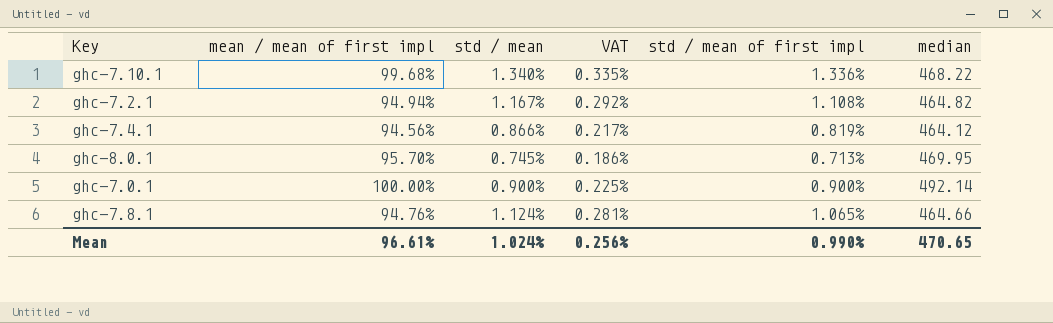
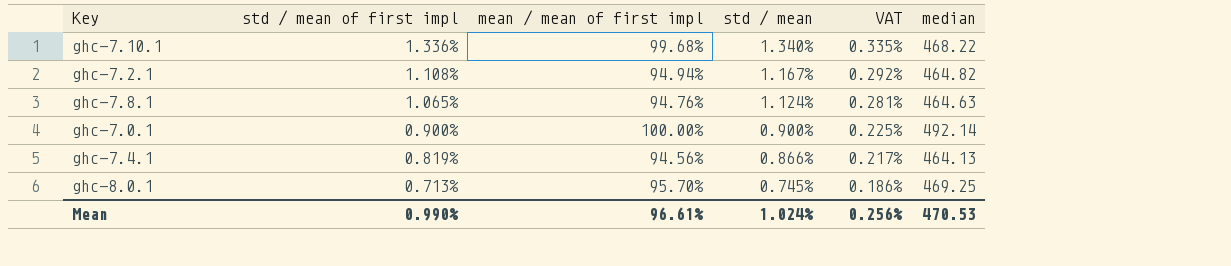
row order: none -> std / mean of first impl descending
column std / mean of first impl | position: 5 -> 2
ghc-7.8.1 | median: 464.66 -> 464.63
ghc-7.4.1 | median: 464.12 -> 464.13
ghc-8.0.1 | median: 469.95 -> 469.25
Mean | median: 470.65 -> 470.53

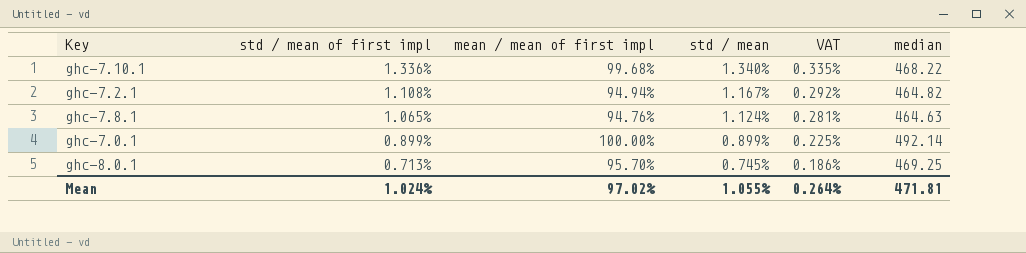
row ghc-7.4.1: 0.819% | 94.56% | 0.866% | 0.217% | 464.13 -> none
ghc-7.0.1 | std / mean of first impl: 0.900% -> 0.899%
ghc-7.0.1 | std / mean: 0.900% -> 0.899%
Mean | std / mean of first impl: 0.990% -> 1.024%
Mean | mean / mean of first impl: 96.61% -> 97.02%
Mean | std / mean: 1.024% -> 1.055%
Mean | VAT: 0.256% -> 0.264%
Mean | median: 470.53 -> 471.81

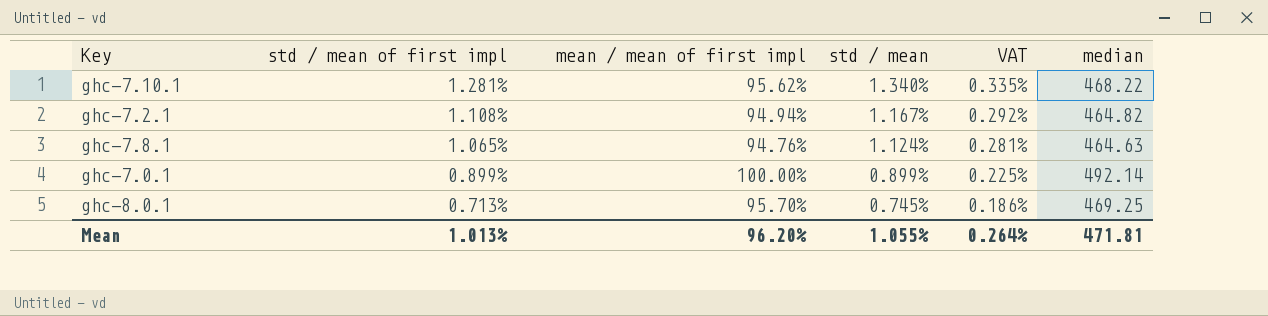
ghc-7.10.1 | std / mean of first impl: 1.336% -> 1.281%
ghc-7.10.1 | mean / mean of first impl: 99.68% -> 95.62%
Mean | std / mean of first impl: 1.024% -> 1.013%
Mean | mean / mean of first impl: 97.02% -> 96.20%

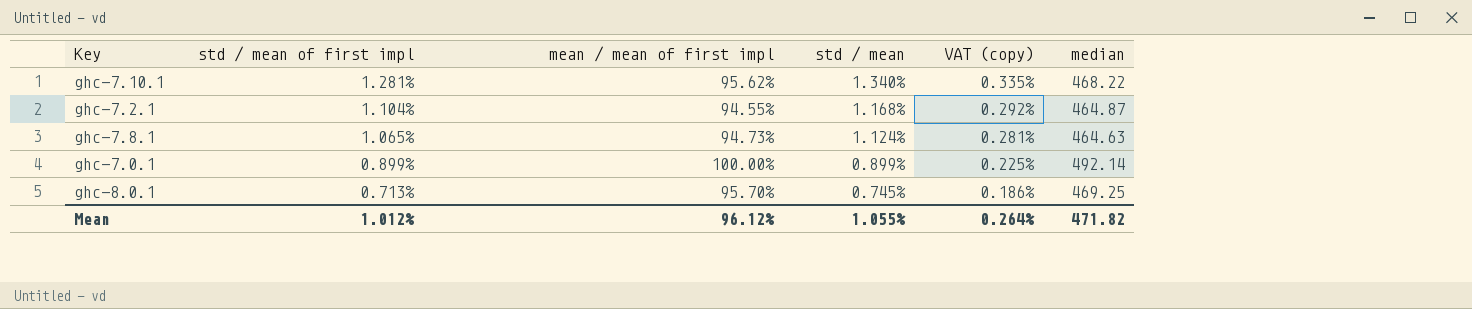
column name: VAT -> VAT (copy)
ghc-7.2.1 | std / mean of first impl: 1.108% -> 1.104%
ghc-7.2.1 | mean / mean of first impl: 94.94% -> 94.55%
ghc-7.2.1 | std / mean: 1.167% -> 1.168%
ghc-7.2.1 | median: 464.82 -> 464.87
ghc-7.8.1 | mean / mean of first impl: 94.76% -> 94.73%
Mean | std / mean of first impl: 1.013% -> 1.012%
Mean | mean / mean of first impl: 96.20% -> 96.12%
Mean | median: 471.81 -> 471.82

